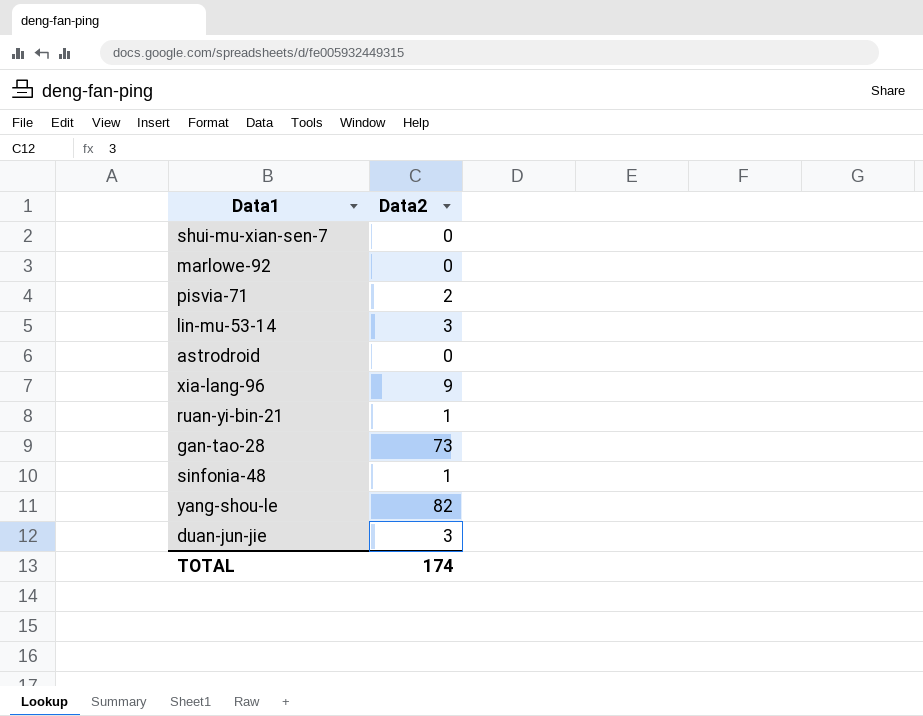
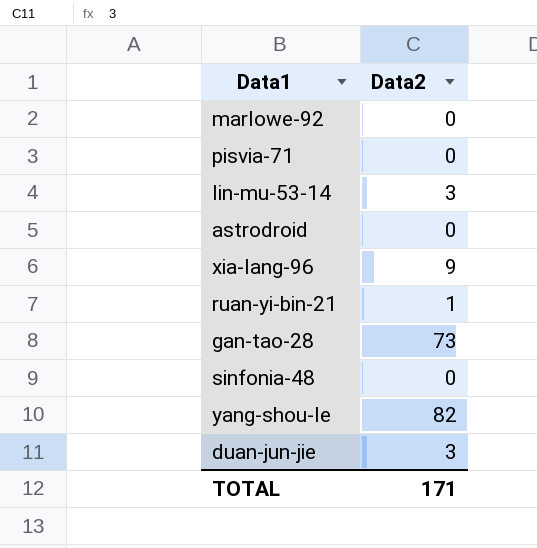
row shui-mu-xian-sen-7: 0 -> none
pisvia-71 | Data2: 2 -> 0
sinfonia-48 | Data2: 1 -> 0
TOTAL | Data2: 174 -> 171

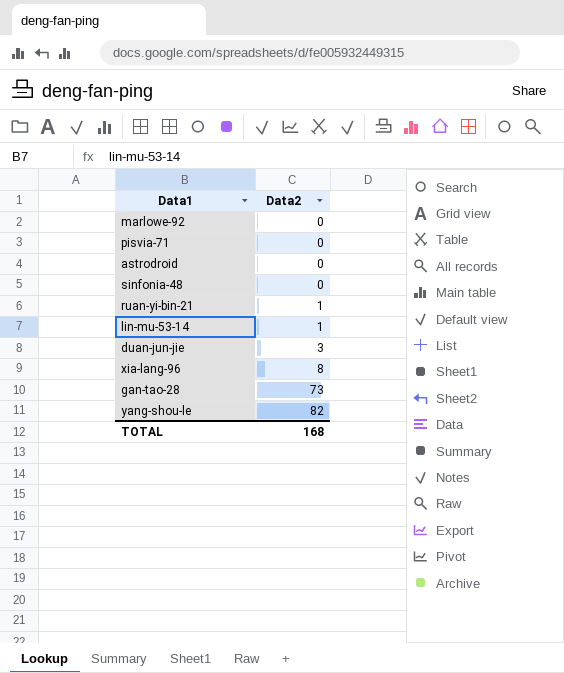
row order: none -> Data2 ascending
lin-mu-53-14 | Data2: 3 -> 1
xia-lang-96 | Data2: 9 -> 8
TOTAL | Data2: 171 -> 168

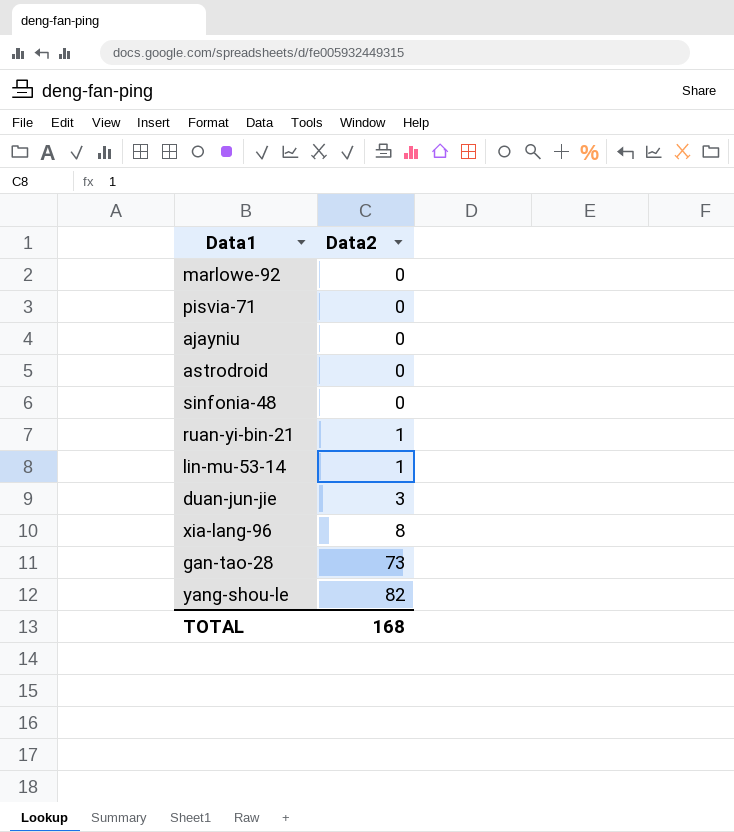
row ajayniu: none -> 0

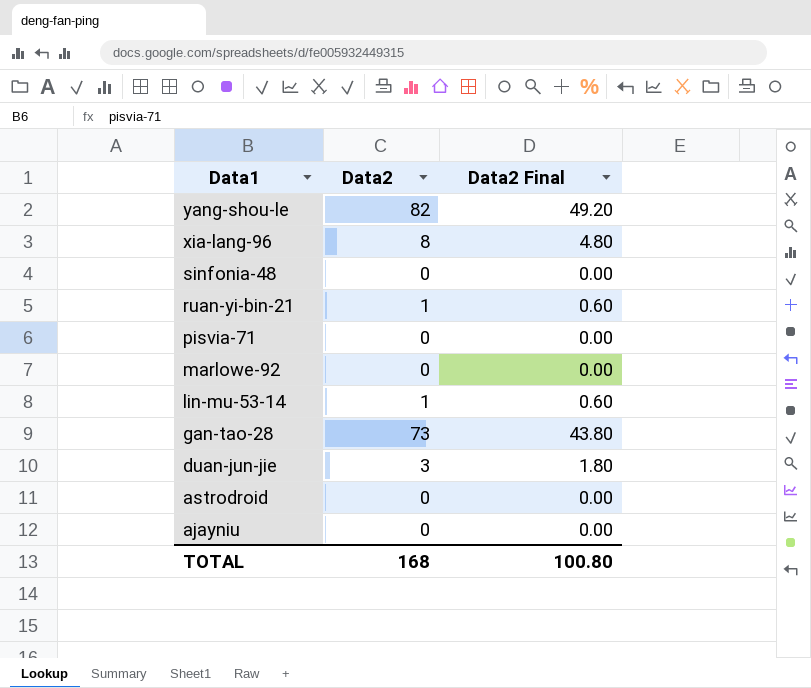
row order: Data2 ascending -> Data1 descending
column Data2 Final | formula: none -> [Data2] * 0.6

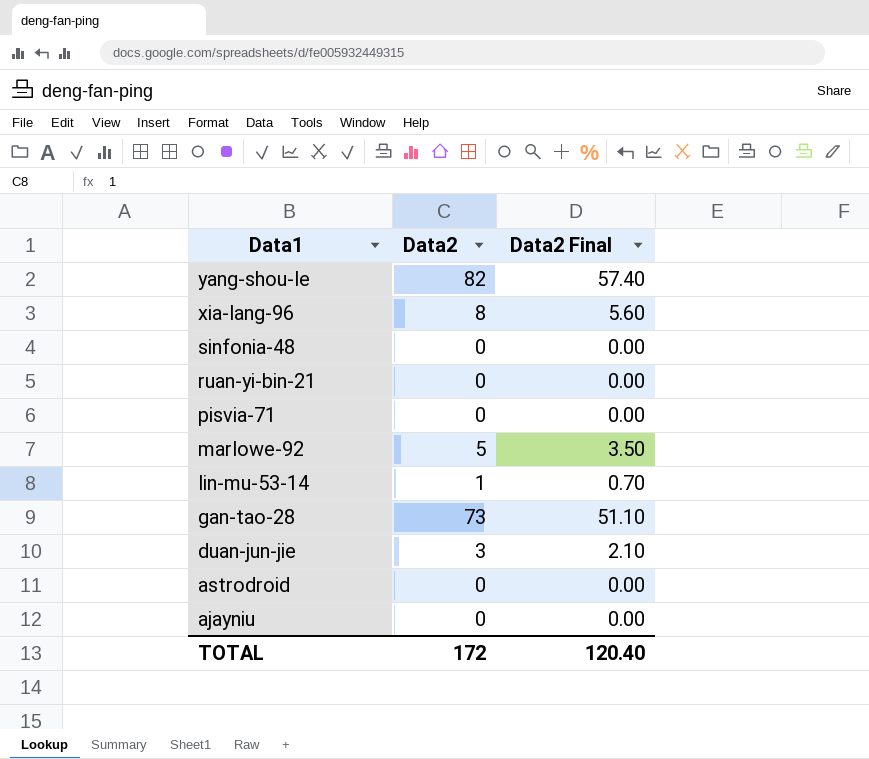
column Data2 Final | formula: [Data2] * 0.6 -> [Data2] * 0.7
ruan-yi-bin-21 | Data2: 1 -> 0
marlowe-92 | Data2: 0 -> 5
TOTAL | Data2: 168 -> 172
TOTAL | Data2 Final: 100.80 -> 120.40

